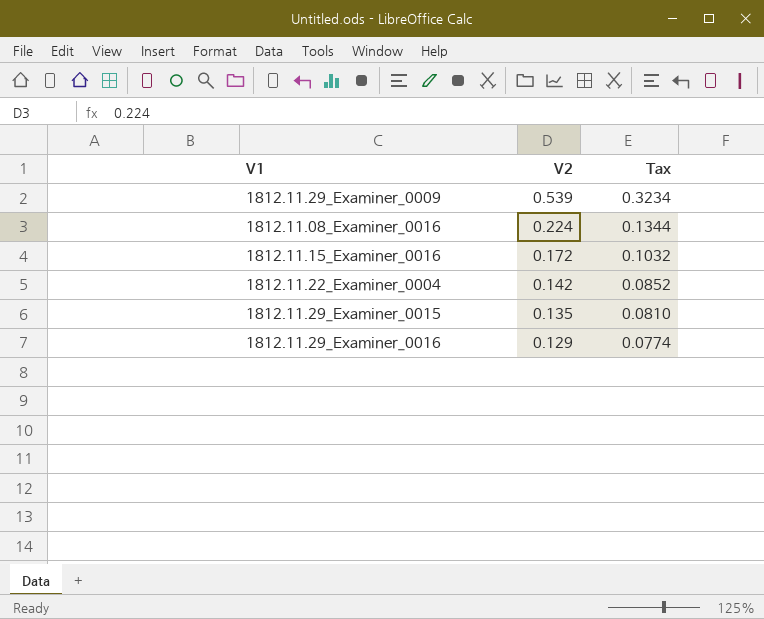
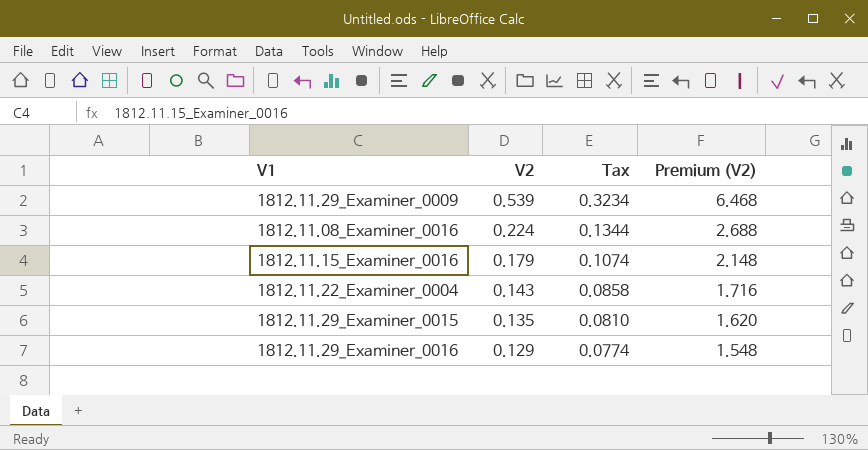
column Premium (V2) | formula: none -> [V2] * 12
1812.11.15_Examiner_0016 | V2: 0.172 -> 0.179
1812.11.15_Examiner_0016 | Tax: 0.1032 -> 0.1074
1812.11.22_Examiner_0004 | V2: 0.142 -> 0.143
1812.11.22_Examiner_0004 | Tax: 0.0852 -> 0.0858

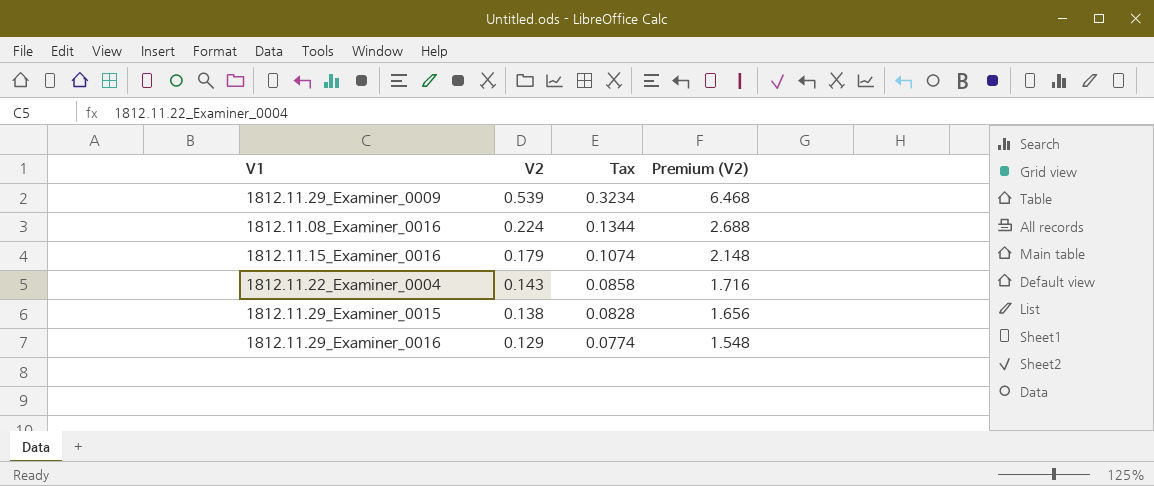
1812.11.29_Examiner_0015 | V2: 0.135 -> 0.138
1812.11.29_Examiner_0015 | Tax: 0.0810 -> 0.0828
1812.11.29_Examiner_0015 | Premium (V2): 1.620 -> 1.656

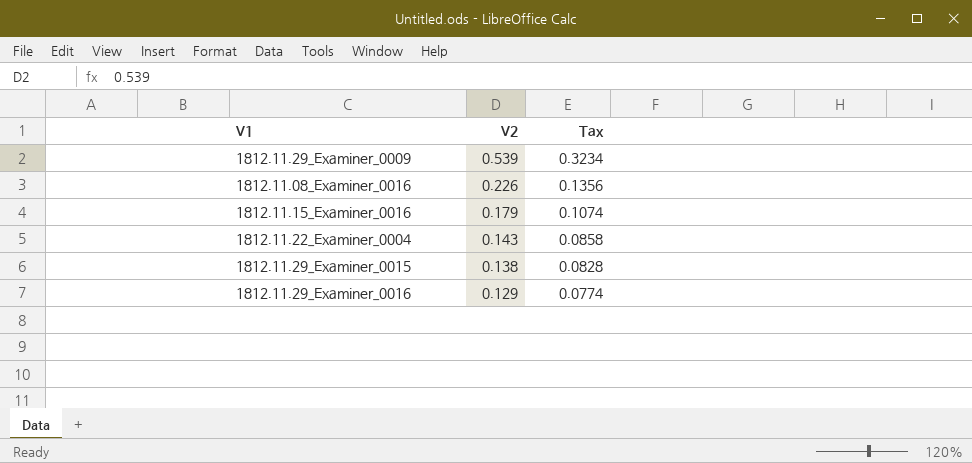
column Premium (V2) | formula: [V2] * 12 -> none
1812.11.08_Examiner_0016 | V2: 0.224 -> 0.226
1812.11.08_Examiner_0016 | Tax: 0.1344 -> 0.1356

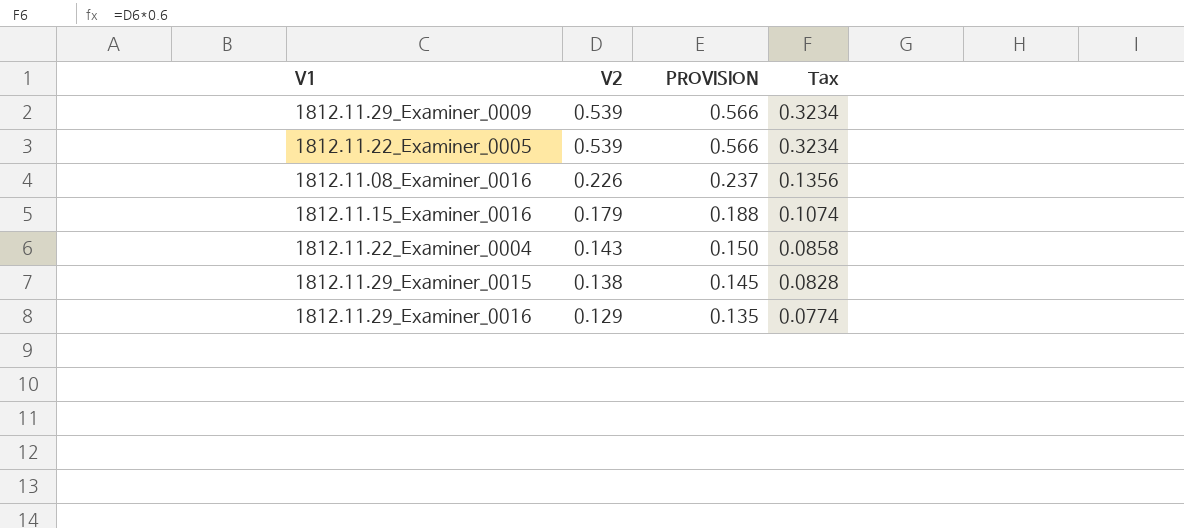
column PROVISION | formula: none -> [V2] * 1.05
row 1812.11.22_Examiner_0005: none -> 0.539 | 0.566 | 0.3234

